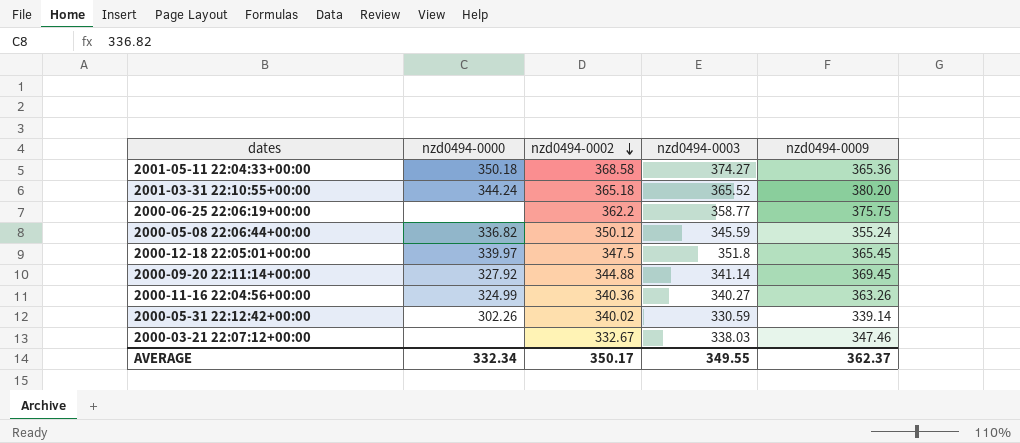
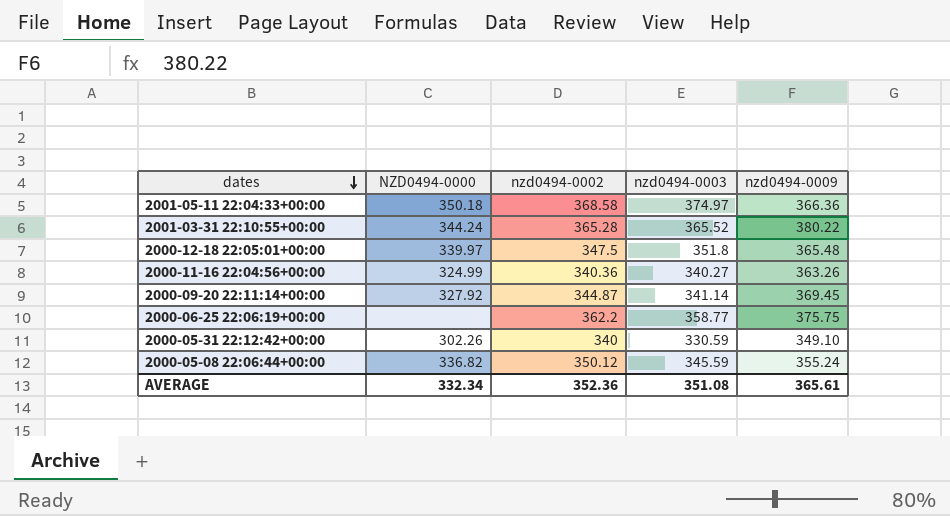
row order: nzd0494-0002 descending -> dates descending
column name: nzd0494-0000 -> NZD0494-0000
row 2000-03-21 22:07:12+00:00: none | 332.67 | 338.03 | 347.46 -> none
2001-05-11 22:04:33+00:00 | nzd0494-0003: 374.27 -> 374.97
2001-05-11 22:04:33+00:00 | nzd0494-0009: 365.36 -> 366.36
2001-03-31 22:10:55+00:00 | nzd0494-0002: 365.18 -> 365.28
2001-03-31 22:10:55+00:00 | nzd0494-0009: 380.20 -> 380.22
2000-12-18 22:05:01+00:00 | nzd0494-0009: 365.45 -> 365.48
2000-09-20 22:11:14+00:00 | nzd0494-0002: 344.88 -> 344.87
2000-05-31 22:12:42+00:00 | nzd0494-0002: 340.02 -> 340
2000-05-31 22:12:42+00:00 | nzd0494-0009: 339.14 -> 349.10
AVERAGE | nzd0494-0002: 350.17 -> 352.36
AVERAGE | nzd0494-0003: 349.55 -> 351.08
AVERAGE | nzd0494-0009: 362.37 -> 365.61

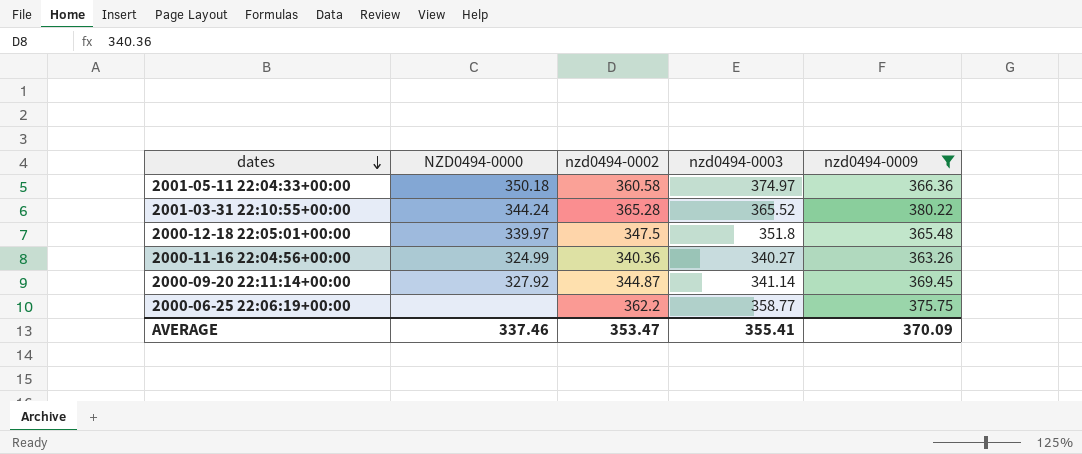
filter: none -> nzd0494-0009 >= 363.26
2001-05-11 22:04:33+00:00 | nzd0494-0002: 368.58 -> 360.58
AVERAGE | NZD0494-0000: 332.34 -> 337.46
AVERAGE | nzd0494-0002: 352.36 -> 353.47
AVERAGE | nzd0494-0003: 351.08 -> 355.41
AVERAGE | nzd0494-0009: 365.61 -> 370.09

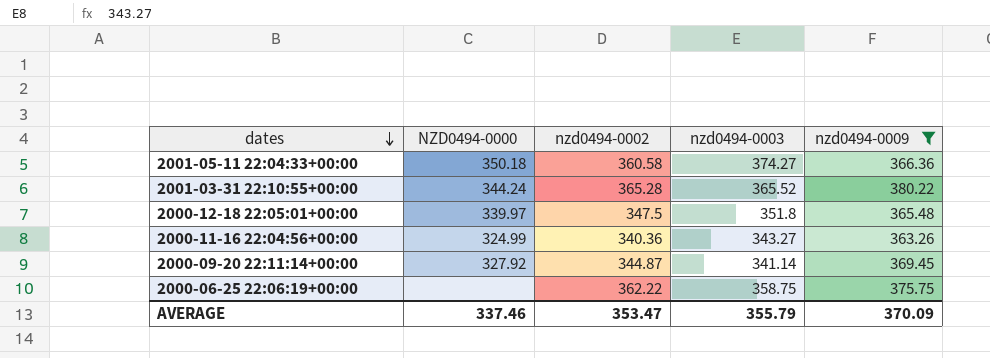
2001-05-11 22:04:33+00:00 | nzd0494-0003: 374.97 -> 374.27
2000-11-16 22:04:56+00:00 | nzd0494-0003: 340.27 -> 343.27
2000-06-25 22:06:19+00:00 | nzd0494-0002: 362.2 -> 362.22
2000-06-25 22:06:19+00:00 | nzd0494-0003: 358.77 -> 358.75
AVERAGE | nzd0494-0003: 355.41 -> 355.79

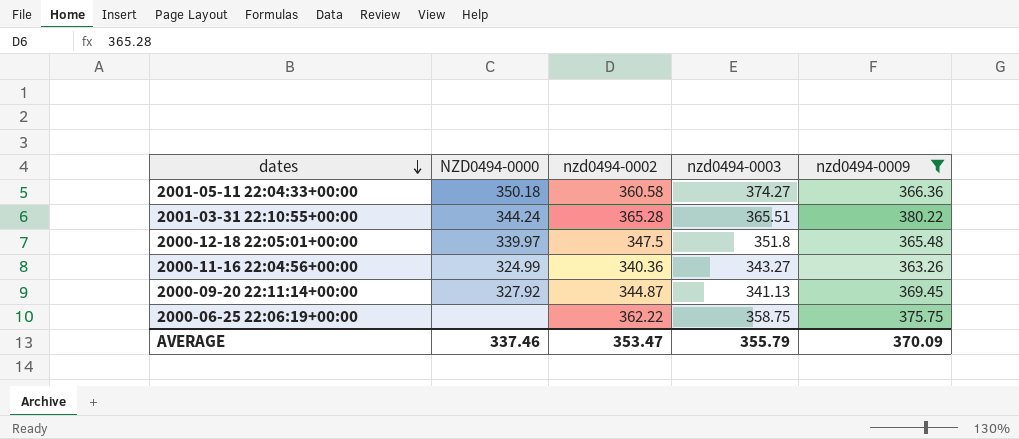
2001-03-31 22:10:55+00:00 | nzd0494-0003: 365.52 -> 365.51
2000-09-20 22:11:14+00:00 | nzd0494-0003: 341.14 -> 341.13

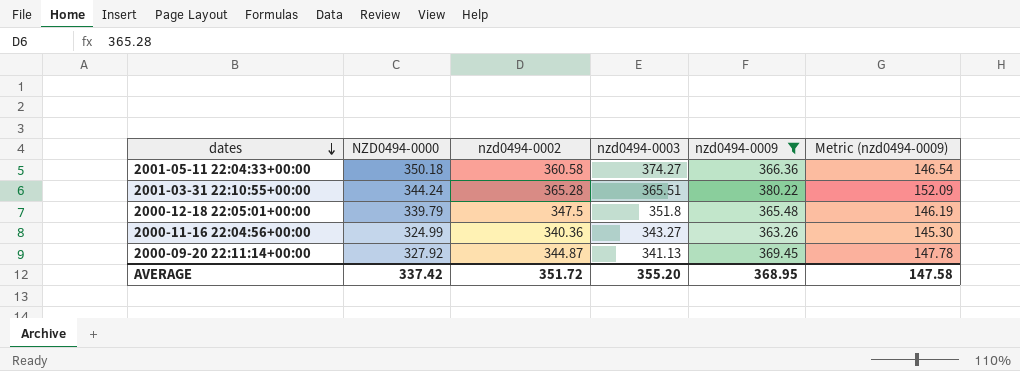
column Metric (nzd0494-0009) | formula: none -> [nzd0494-0009] * 0.4
row 2000-06-25 22:06:19+00:00: none | 362.22 | 358.75 | 375.75 -> none
2000-12-18 22:05:01+00:00 | NZD0494-0000: 339.97 -> 339.79
AVERAGE | NZD0494-0000: 337.46 -> 337.42
AVERAGE | nzd0494-0002: 353.47 -> 351.72
AVERAGE | nzd0494-0003: 355.79 -> 355.20
AVERAGE | nzd0494-0009: 370.09 -> 368.95

